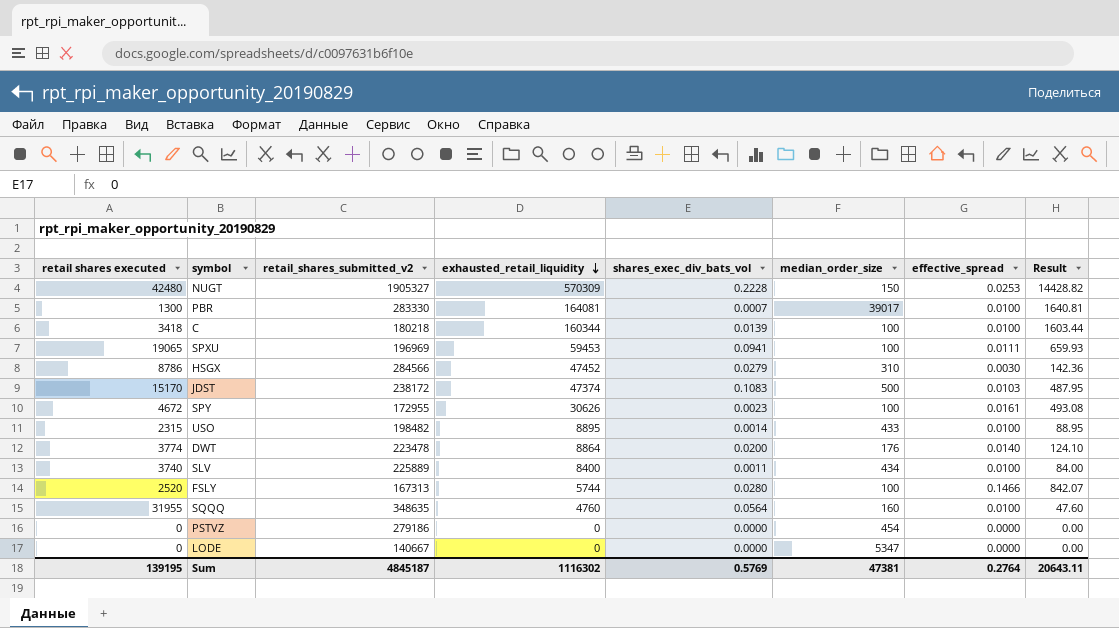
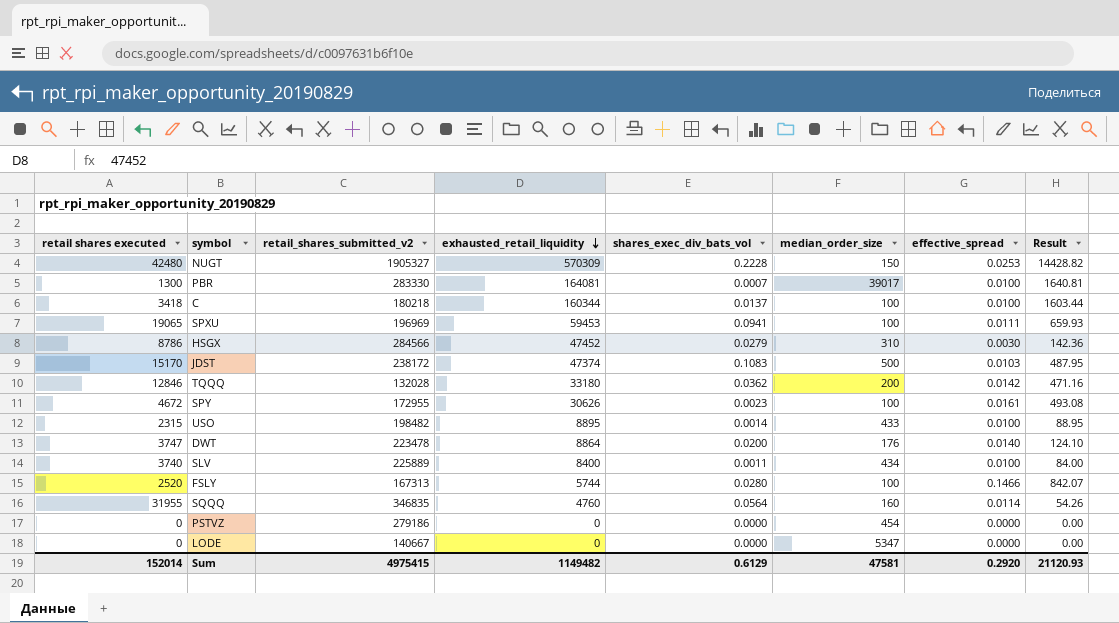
C | shares_exec_div_bats_vol: 0.0139 -> 0.0137
row TQQQ: none -> 12846 | 132028 | 33180 | 0.0362 | 200 | 0.0142 | 471.16
DWT | retail shares executed: 3774 -> 3747
SQQQ | retail_shares_submitted_v2: 348635 -> 346835
SQQQ | effective_spread: 0.0100 -> 0.0114
SQQQ | Result: 47.60 -> 54.26
Sum | retail shares executed: 139195 -> 152014
Sum | retail_shares_submitted_v2: 4845187 -> 4975415
Sum | exhausted_retail_liquidity: 1116302 -> 1149482
Sum | shares_exec_div_bats_vol: 0.5769 -> 0.6129
Sum | median_order_size: 47381 -> 47581
Sum | effective_spread: 0.2764 -> 0.2920
Sum | Result: 20643.11 -> 21120.93

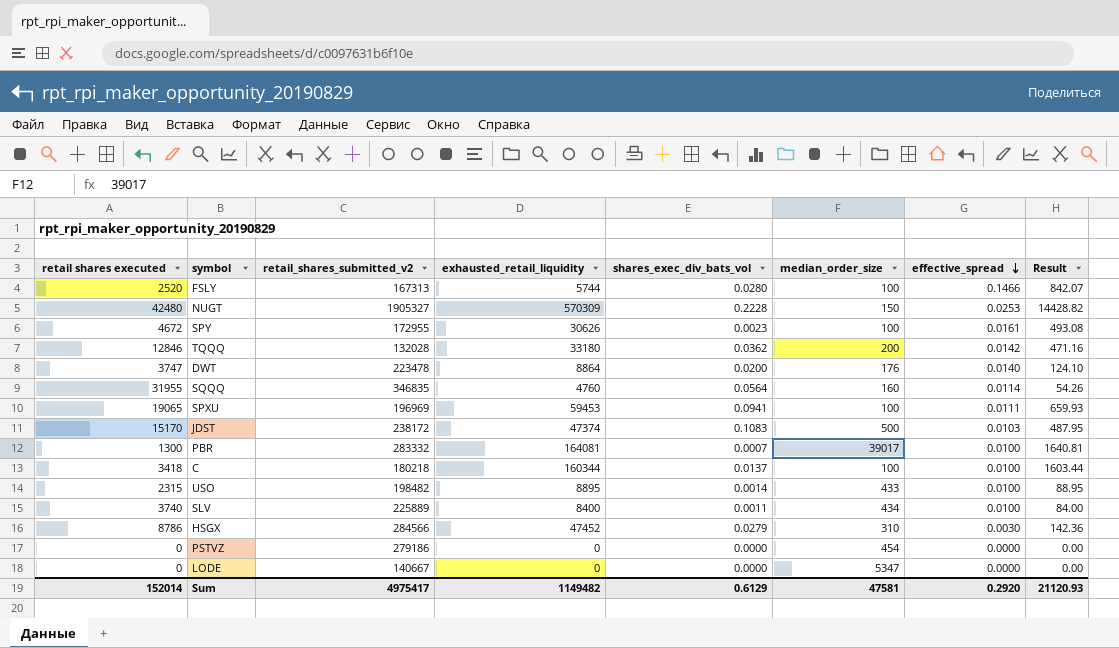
row order: exhausted_retail_liquidity descending -> effective_spread descending
PBR | retail_shares_submitted_v2: 283330 -> 283332
Sum | retail_shares_submitted_v2: 4975415 -> 4975417

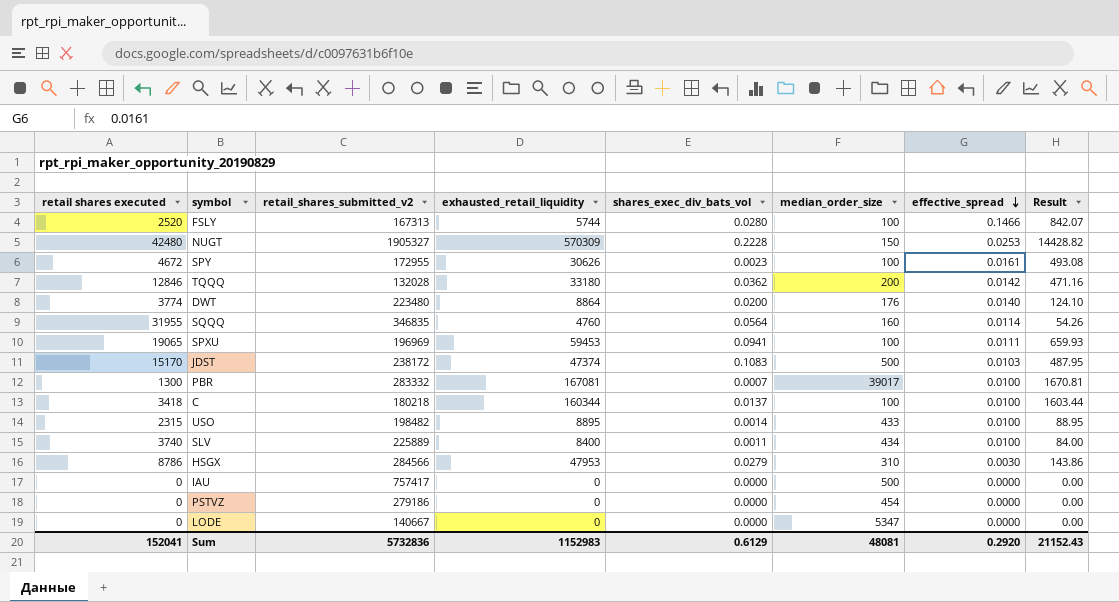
DWT | retail shares executed: 3747 -> 3774
DWT | retail_shares_submitted_v2: 223478 -> 223480
PBR | exhausted_retail_liquidity: 164081 -> 167081
PBR | Result: 1640.81 -> 1670.81
HSGX | exhausted_retail_liquidity: 47452 -> 47953
HSGX | Result: 142.36 -> 143.86
row IAU: none -> 0 | 757417 | 0 | 0.0000 | 500 | 0.0000 | 0.00
Sum | retail shares executed: 152014 -> 152041
Sum | retail_shares_submitted_v2: 4975417 -> 5732836
Sum | exhausted_retail_liquidity: 1149482 -> 1152983
Sum | median_order_size: 47581 -> 48081
Sum | Result: 21120.93 -> 21152.43

